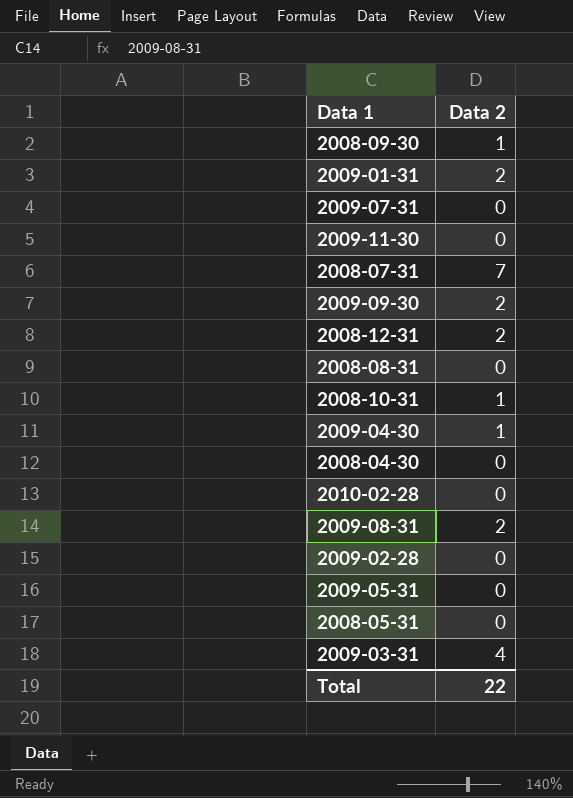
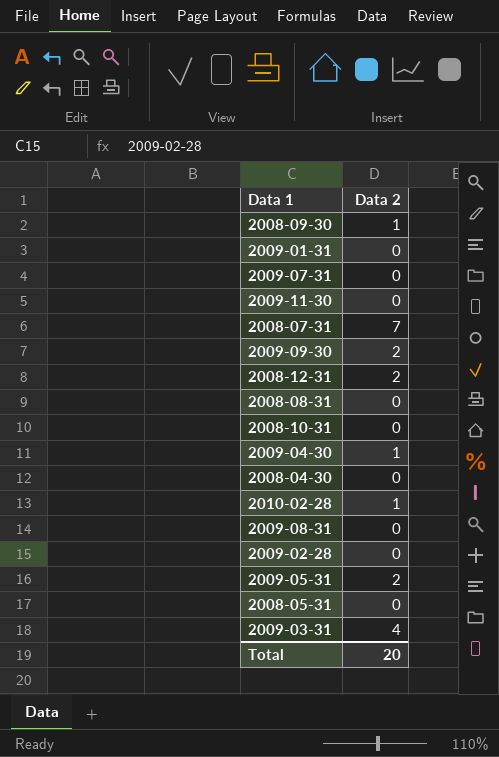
2009-01-31 | Data 2: 2 -> 0
2008-10-31 | Data 2: 1 -> 0
2010-02-28 | Data 2: 0 -> 1
2009-08-31 | Data 2: 2 -> 0
2009-05-31 | Data 2: 0 -> 2
Total | Data 2: 22 -> 20

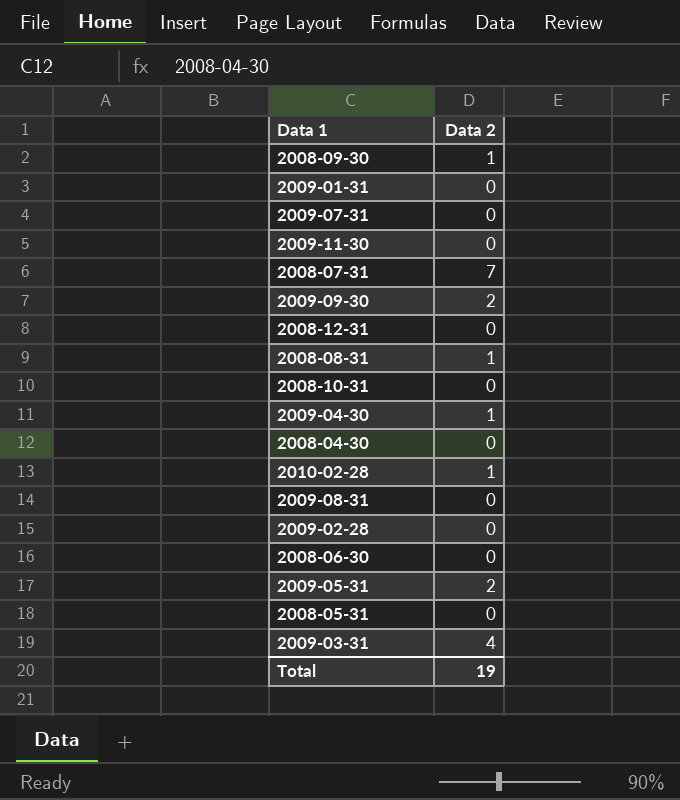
2008-12-31 | Data 2: 2 -> 0
2008-08-31 | Data 2: 0 -> 1
row 2008-06-30: none -> 0
Total | Data 2: 20 -> 19

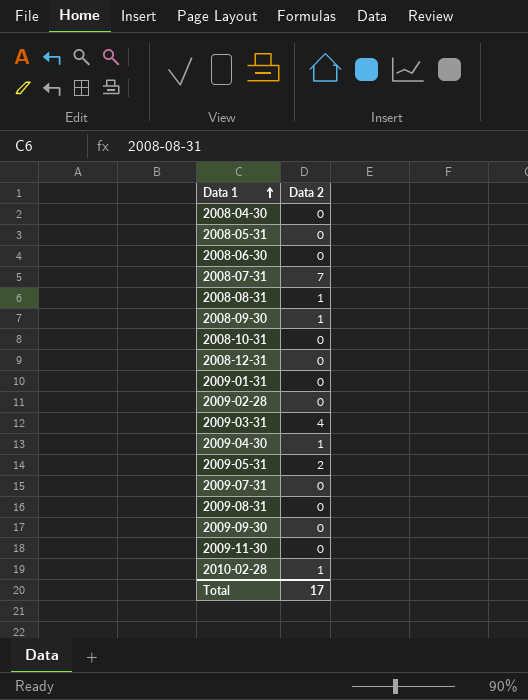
row order: none -> Data 1 ascending
2009-09-30 | Data 2: 2 -> 0
Total | Data 2: 19 -> 17

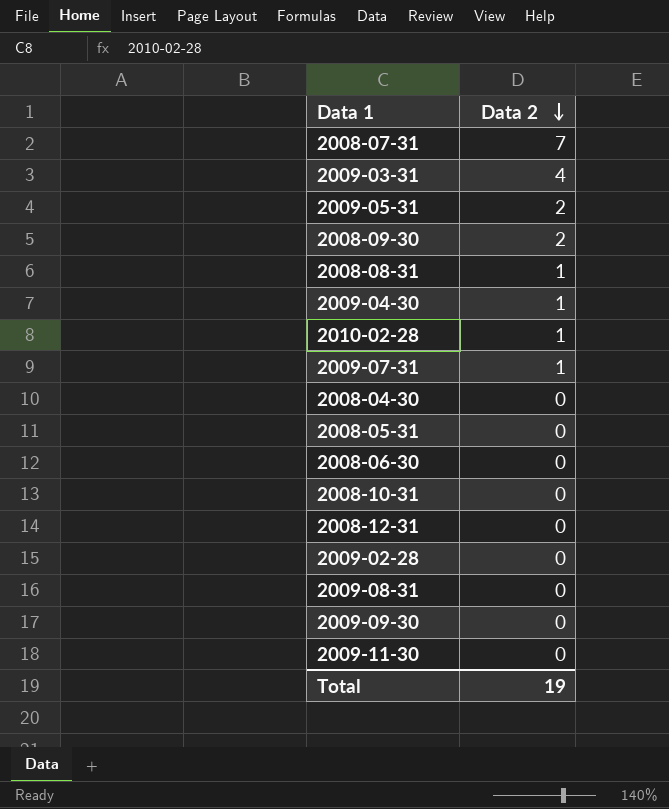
row order: Data 1 ascending -> Data 2 descending
row 2009-01-31: 0 -> none
2008-09-30 | Data 2: 1 -> 2
2009-07-31 | Data 2: 0 -> 1
Total | Data 2: 17 -> 19

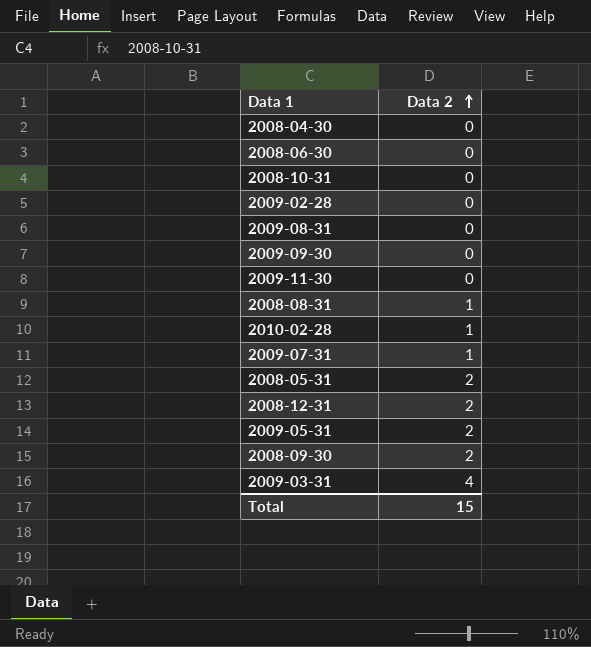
row order: Data 2 descending -> Data 2 ascending
row 2008-07-31: 7 -> none
row 2009-04-30: 1 -> none
2008-05-31 | Data 2: 0 -> 2
2008-12-31 | Data 2: 0 -> 2
Total | Data 2: 19 -> 15

